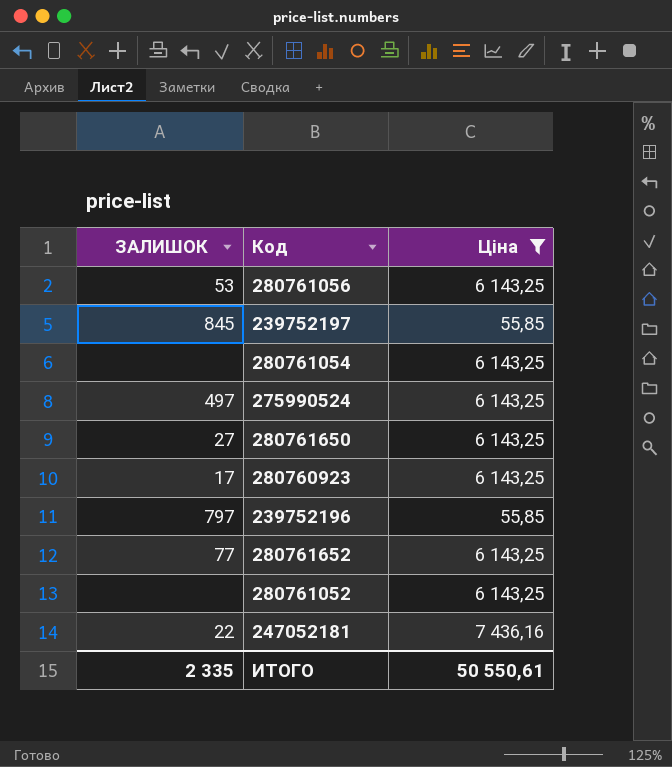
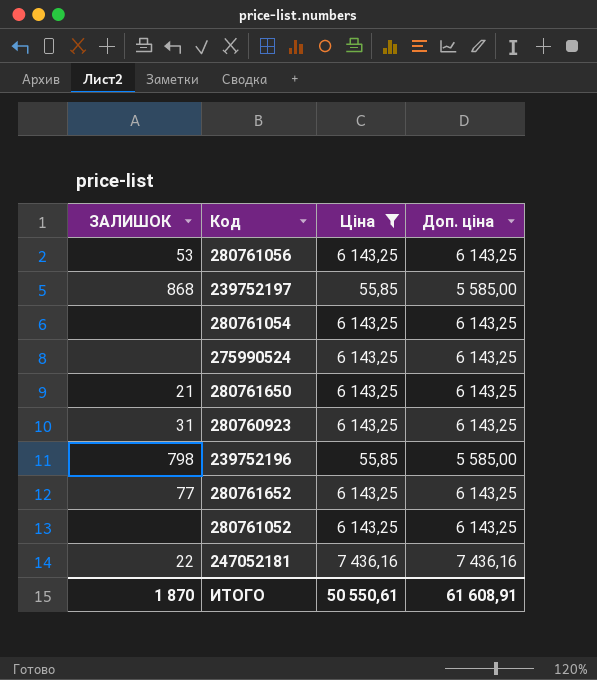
column Доп. ціна | position: none -> 4
239752197 | ЗАЛИШОК: 845 -> 868
275990524 | ЗАЛИШОК: 497 -> none
280761650 | ЗАЛИШОК: 27 -> 21
280760923 | ЗАЛИШОК: 17 -> 31
239752196 | ЗАЛИШОК: 797 -> 798
ИТОГО | ЗАЛИШОК: 2 335 -> 1 870

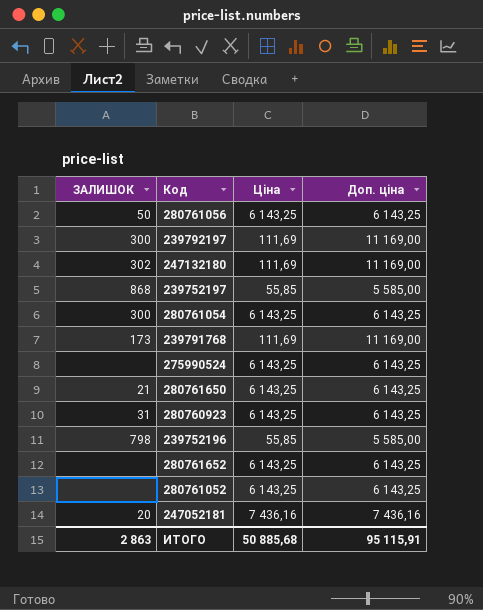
filter: Ціна != 111,69 -> none
280761056 | ЗАЛИШОК: 53 -> 50
280761054 | ЗАЛИШОК: none -> 300
280761652 | ЗАЛИШОК: 77 -> none
247052181 | ЗАЛИШОК: 22 -> 20
ИТОГО | ЗАЛИШОК: 1 870 -> 2 863
ИТОГО | Ціна: 50 550,61 -> 50 885,68
ИТОГО | Доп. ціна: 61 608,91 -> 95 115,91

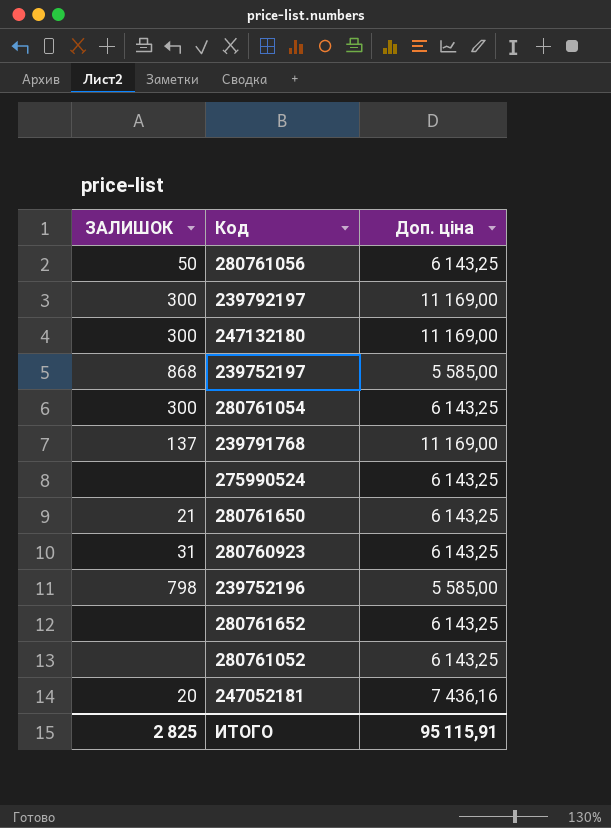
column Ціна | position: 3 -> none
247132180 | ЗАЛИШОК: 302 -> 300
239791768 | ЗАЛИШОК: 173 -> 137
ИТОГО | ЗАЛИШОК: 2 863 -> 2 825

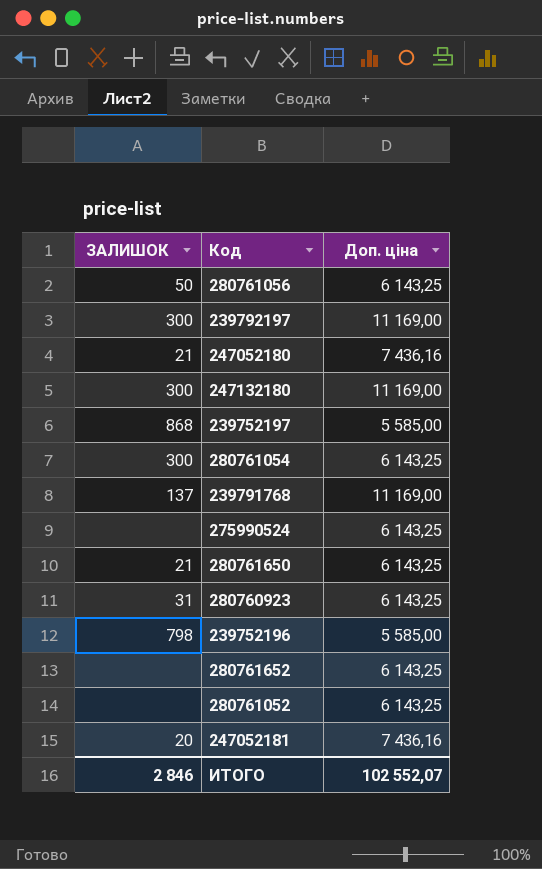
row 247052180: none -> 21 | 7 436,16
ИТОГО | ЗАЛИШОК: 2 825 -> 2 846
ИТОГО | Доп. ціна: 95 115,91 -> 102 552,07

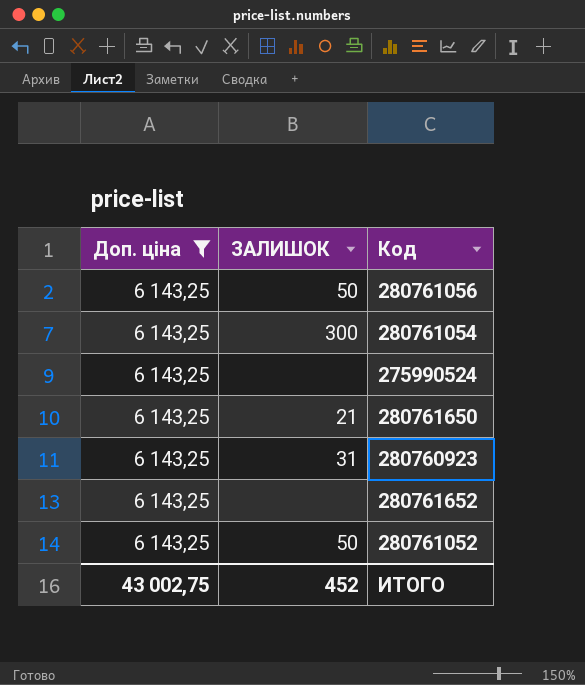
filter: none -> Доп. ціна = 6 143,25
column Доп. ціна | position: 3 -> 1
280761052 | ЗАЛИШОК: none -> 50
ИТОГО | Доп. ціна: 102 552,07 -> 43 002,75
ИТОГО | ЗАЛИШОК: 2 846 -> 452

